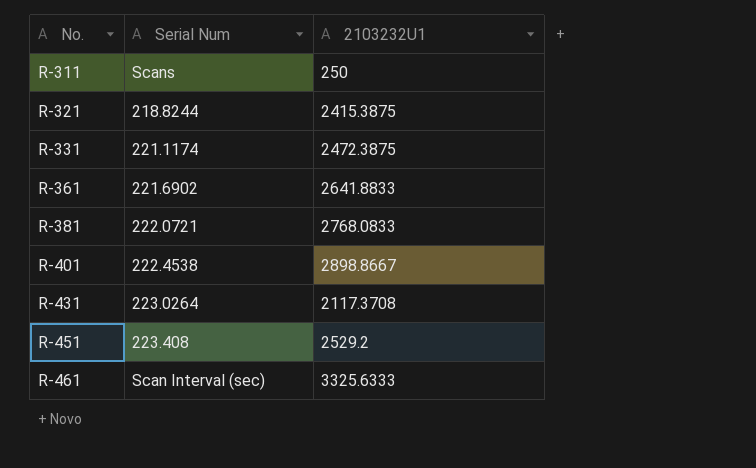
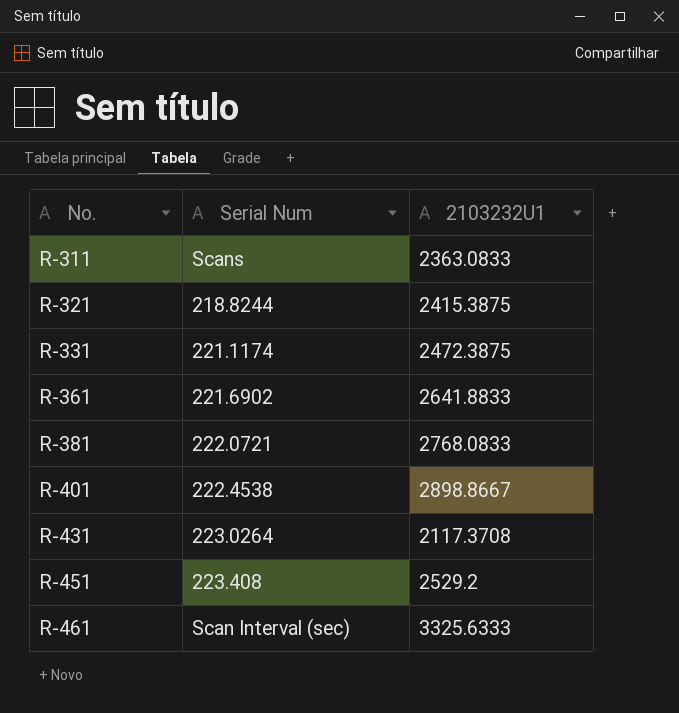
R-311 | 2103232U1: 250 -> 2363.0833

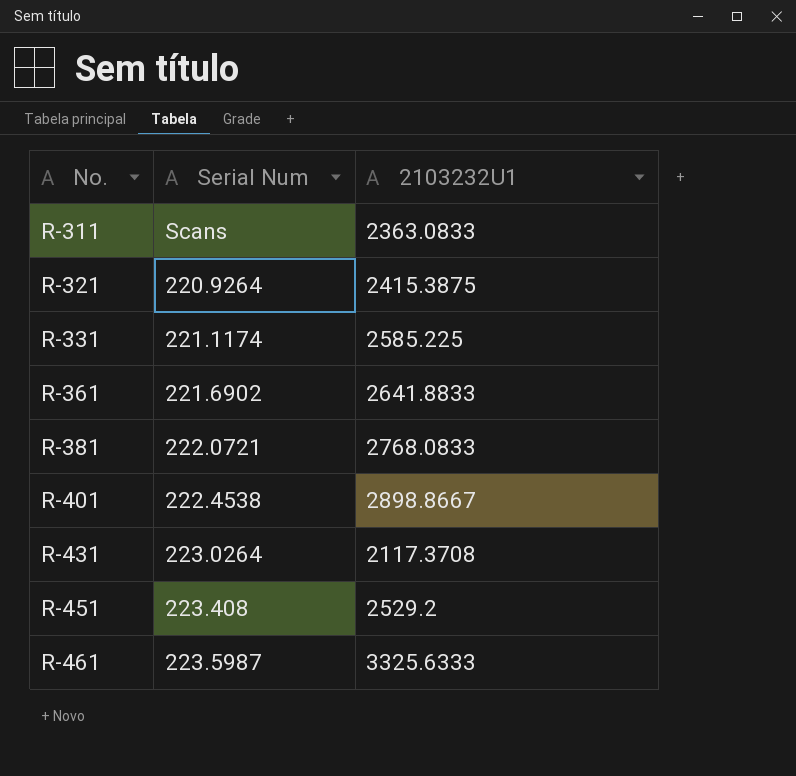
R-321 | Serial Num: 218.8244 -> 220.9264
R-331 | 2103232U1: 2472.3875 -> 2585.225
R-461 | Serial Num: Scan Interval (sec) -> 223.5987

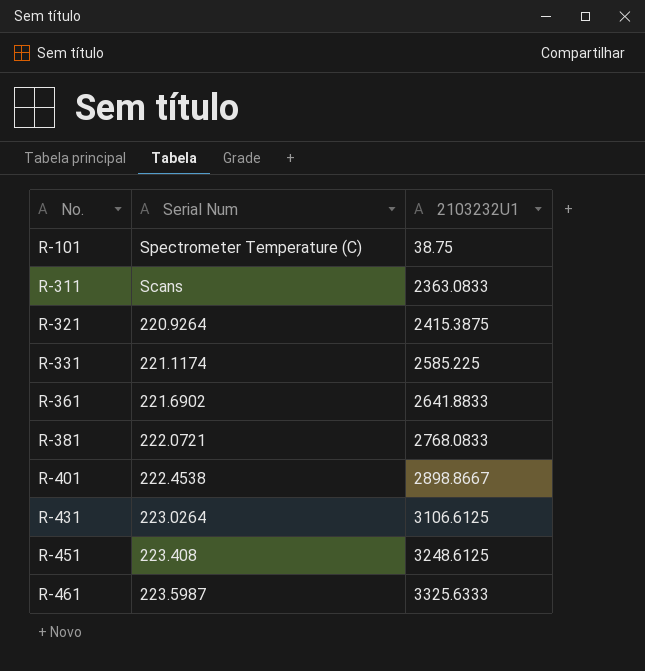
row R-101: none -> Spectrometer Temperature (C) | 38.75
R-431 | 2103232U1: 2117.3708 -> 3106.6125
R-451 | 2103232U1: 2529.2 -> 3248.6125

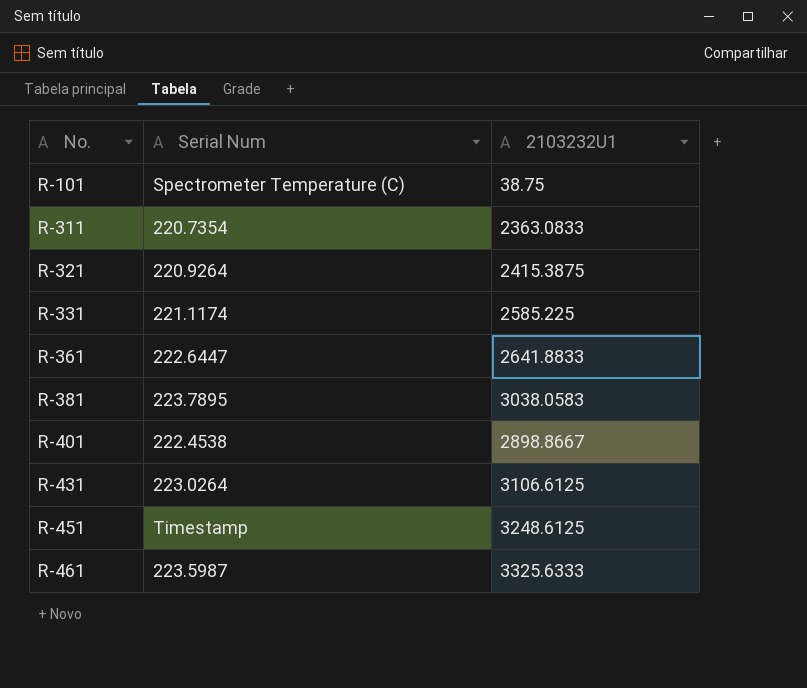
R-311 | Serial Num: Scans -> 220.7354
R-361 | Serial Num: 221.6902 -> 222.6447
R-381 | Serial Num: 222.0721 -> 223.7895
R-381 | 2103232U1: 2768.0833 -> 3038.0583
R-451 | Serial Num: 223.408 -> Timestamp

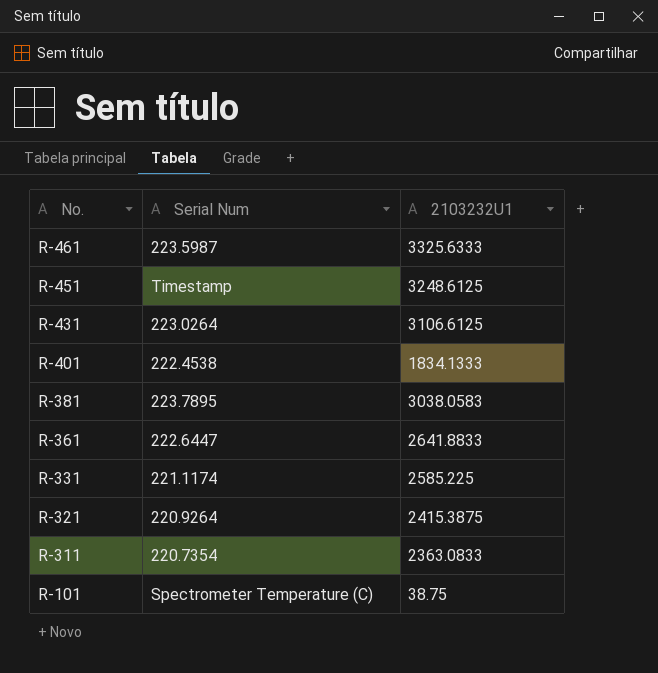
row order: No. ascending -> No. descending
R-401 | 2103232U1: 2898.8667 -> 1834.1333

